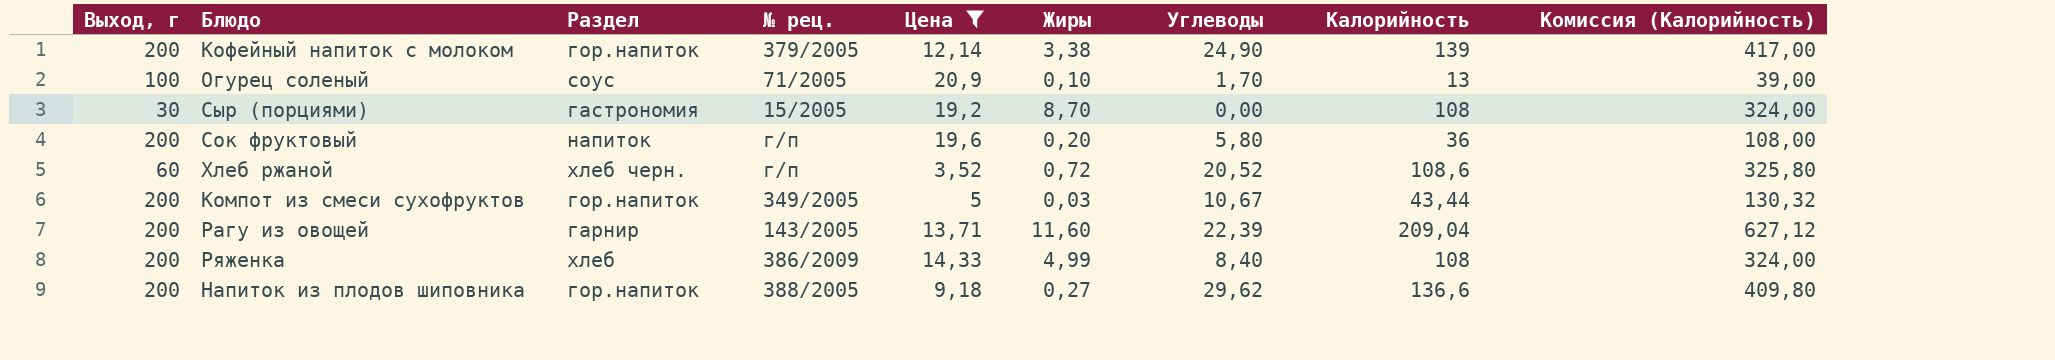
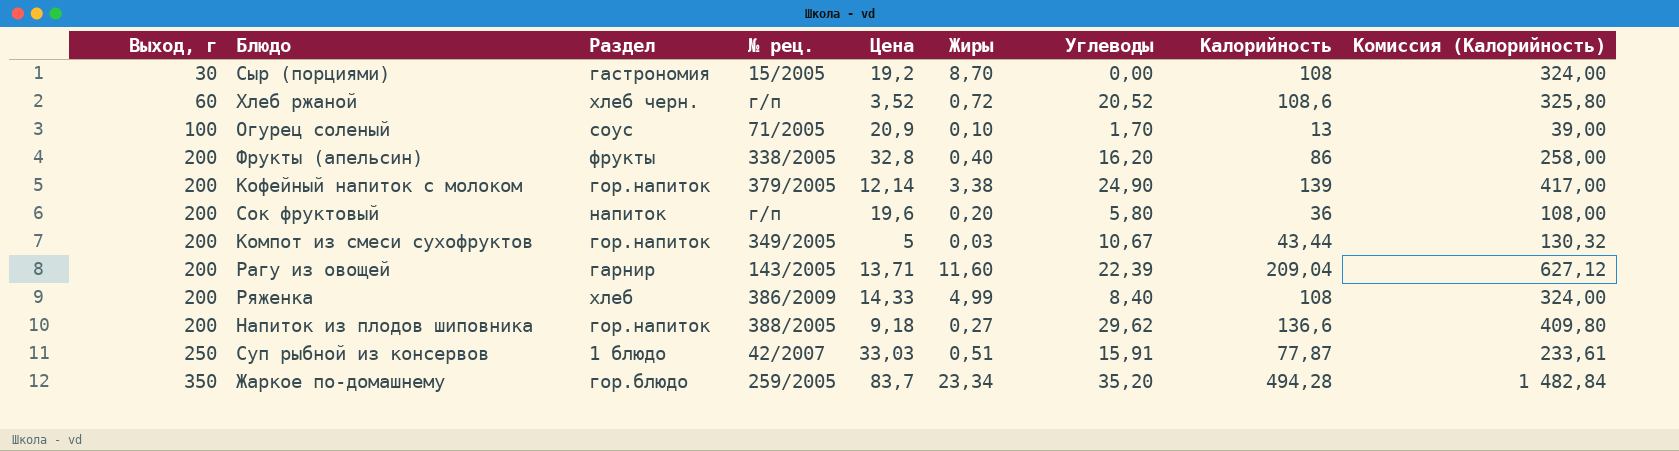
filter: Цена <= 20,9 -> none
row order: none -> Выход, г ascending

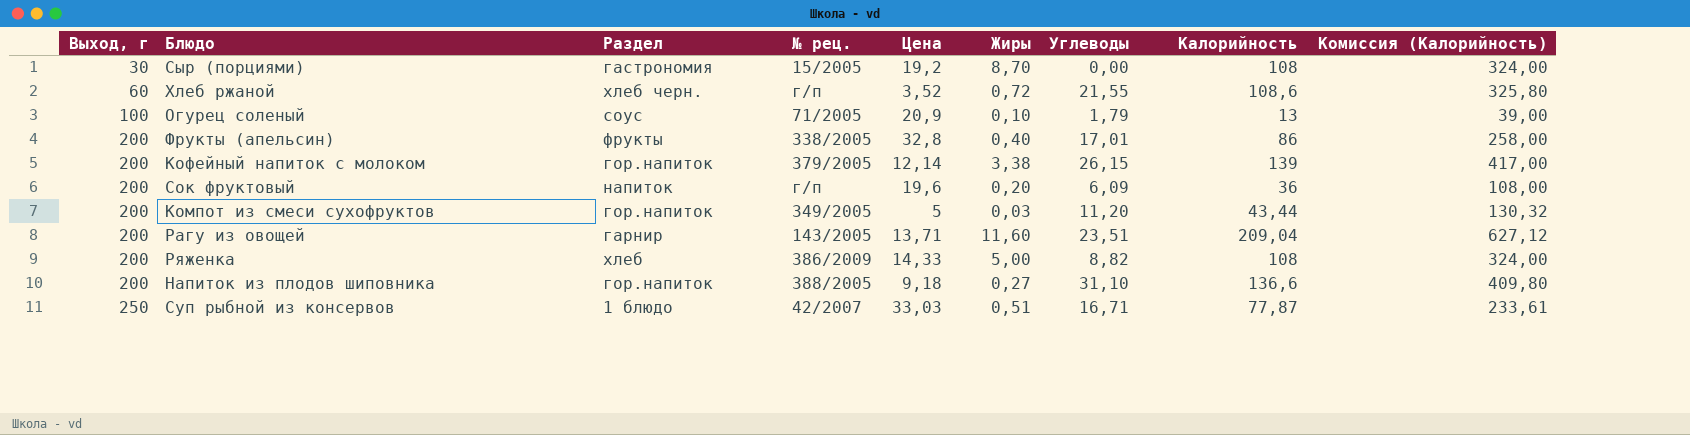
row Жаркое по-домашнему: 350 | гор.блюдо | 259/2005 | 83,7 | 23,34 | 35,20 | 494,28 | 1 482,84 -> none
Хлеб ржаной | Углеводы: 20,52 -> 21,55
Огурец соленый | Углеводы: 1,70 -> 1,79
Фрукты (апельсин) | Углеводы: 16,20 -> 17,01
Кофейный напиток с молоком | Углеводы: 24,90 -> 26,15
Сок фруктовый | Углеводы: 5,80 -> 6,09
Компот из смеси сухофруктов | Углеводы: 10,67 -> 11,20
Рагу из овощей | Углеводы: 22,39 -> 23,51
Ряженка | Жиры: 4,99 -> 5,00
Ряженка | Углеводы: 8,40 -> 8,82
Напиток из плодов шиповника | Углеводы: 29,62 -> 31,10
Суп рыбной из консервов | Углеводы: 15,91 -> 16,71

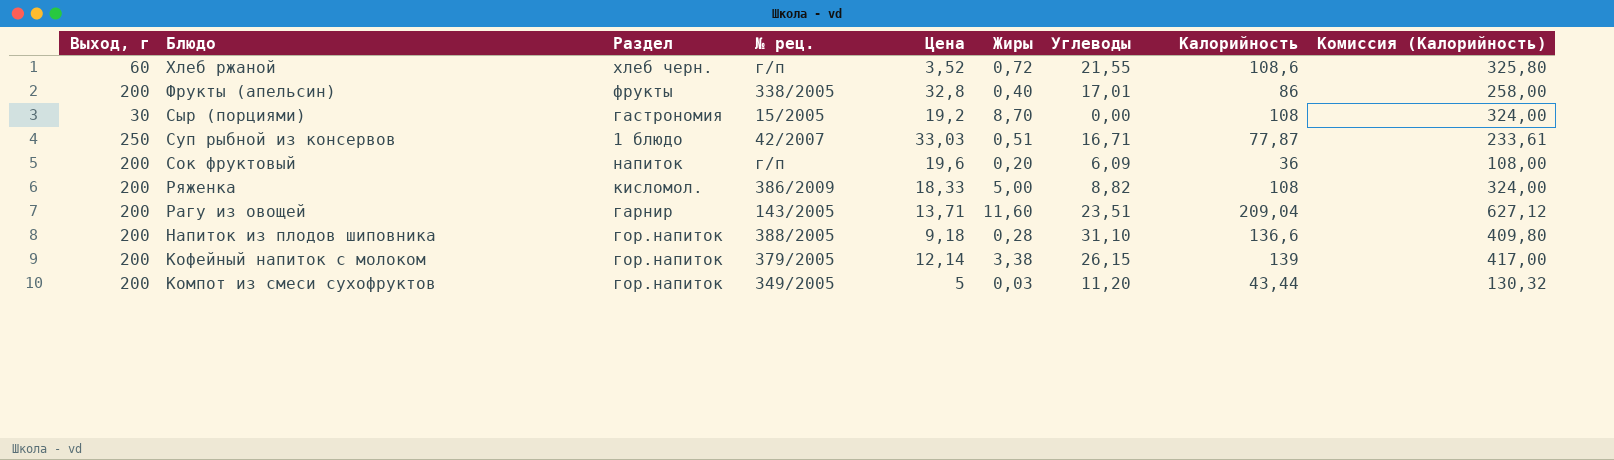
row order: Выход, г ascending -> Блюдо descending
row Огурец соленый: 100 | соус | 71/2005 | 20,9 | 0,10 | 1,79 | 13 | 39,00 -> none
Ряженка | Раздел: хлеб -> кисломол.
Ряженка | Цена: 14,33 -> 18,33
Напиток из плодов шиповника | Жиры: 0,27 -> 0,28

